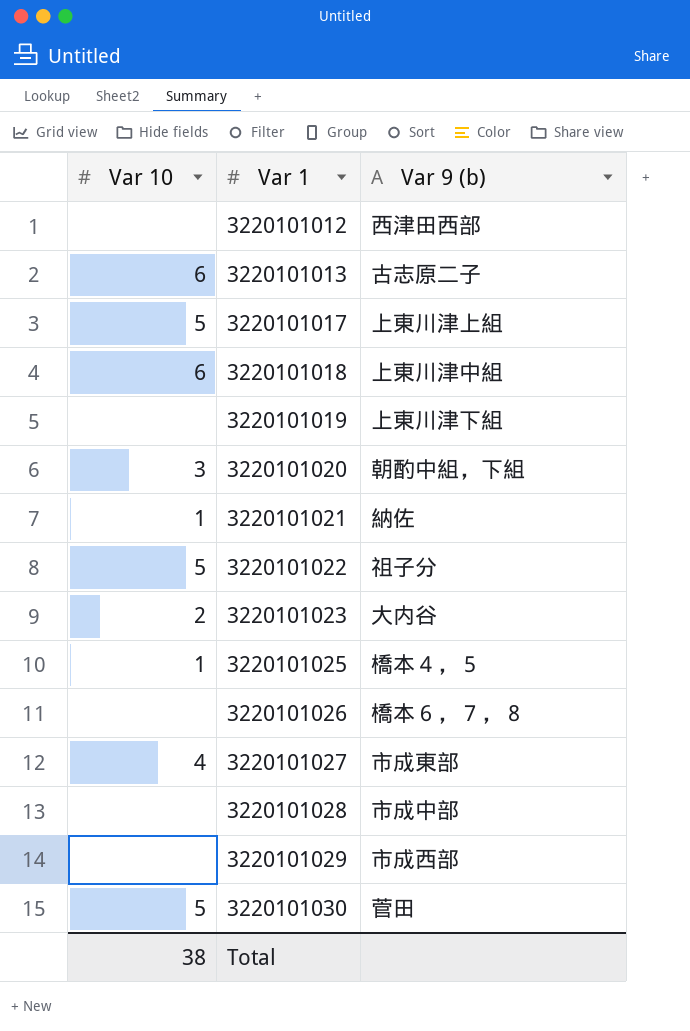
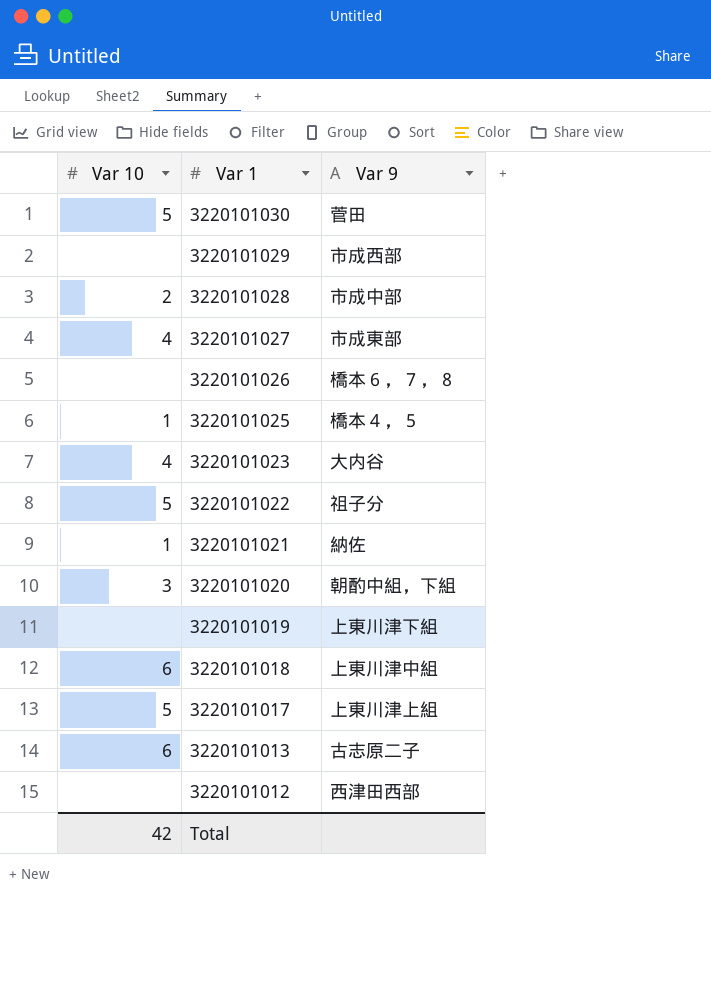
row order: Var 1 ascending -> Var 1 descending
column name: Var 9 (b) -> Var 9
3220101028 | Var 10: none -> 2
3220101023 | Var 10: 2 -> 4
Total | Var 10: 38 -> 42

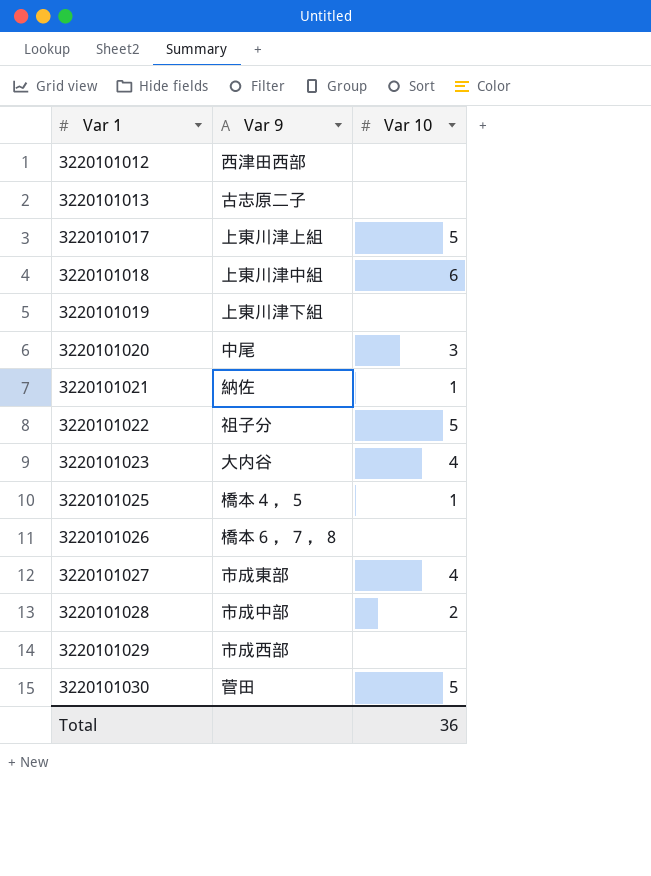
row order: Var 1 descending -> Var 1 ascending
column Var 10 | position: 1 -> 3
3220101013 | Var 10: 6 -> none
3220101020 | Var 9: 朝酌中組，下組 -> 中尾
Total | Var 10: 42 -> 36

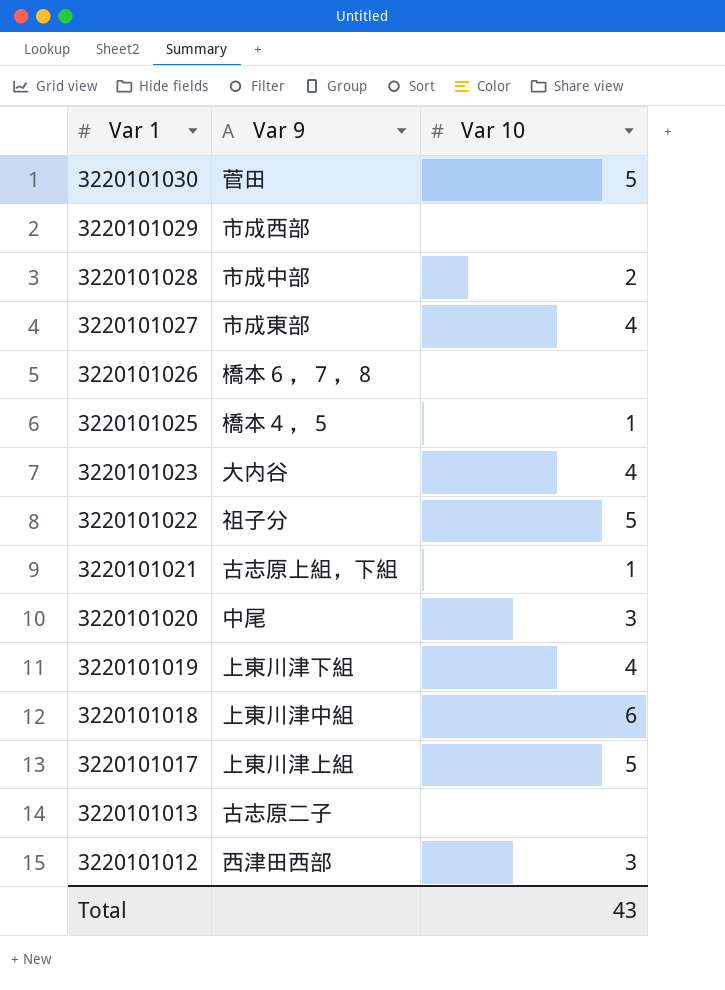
row order: Var 1 ascending -> Var 1 descending
3220101021 | Var 9: 納佐 -> 古志原上組，下組
3220101019 | Var 10: none -> 4
3220101012 | Var 10: none -> 3
Total | Var 10: 36 -> 43

